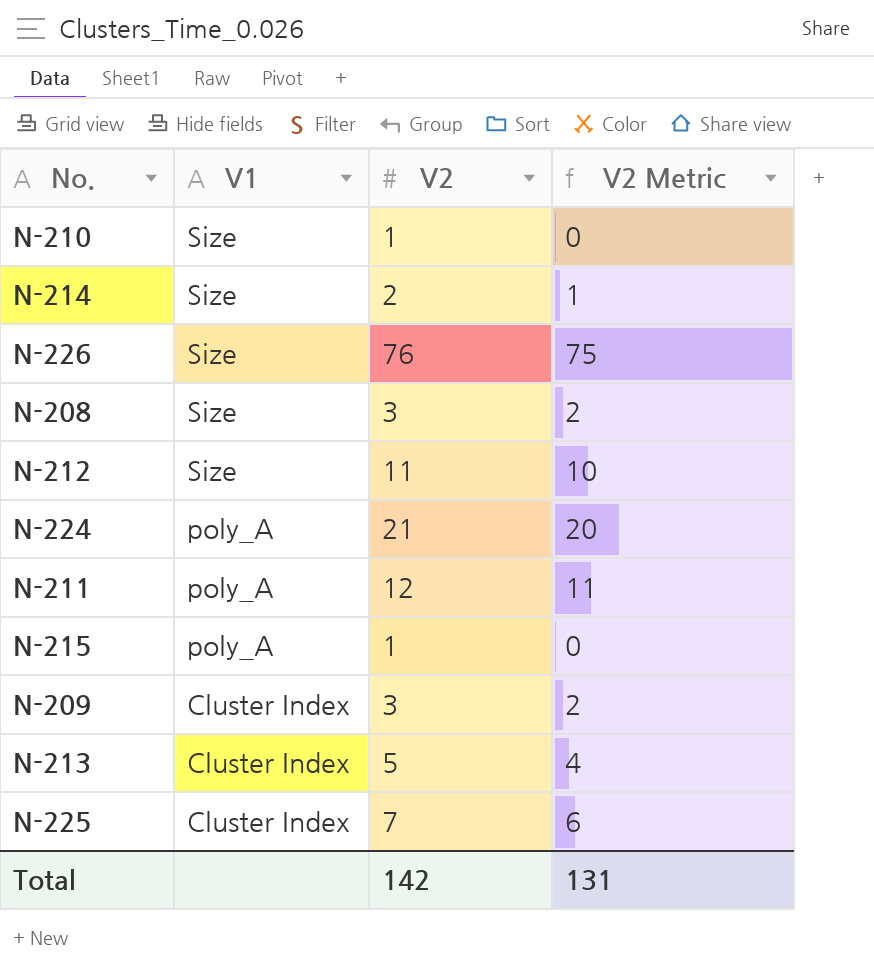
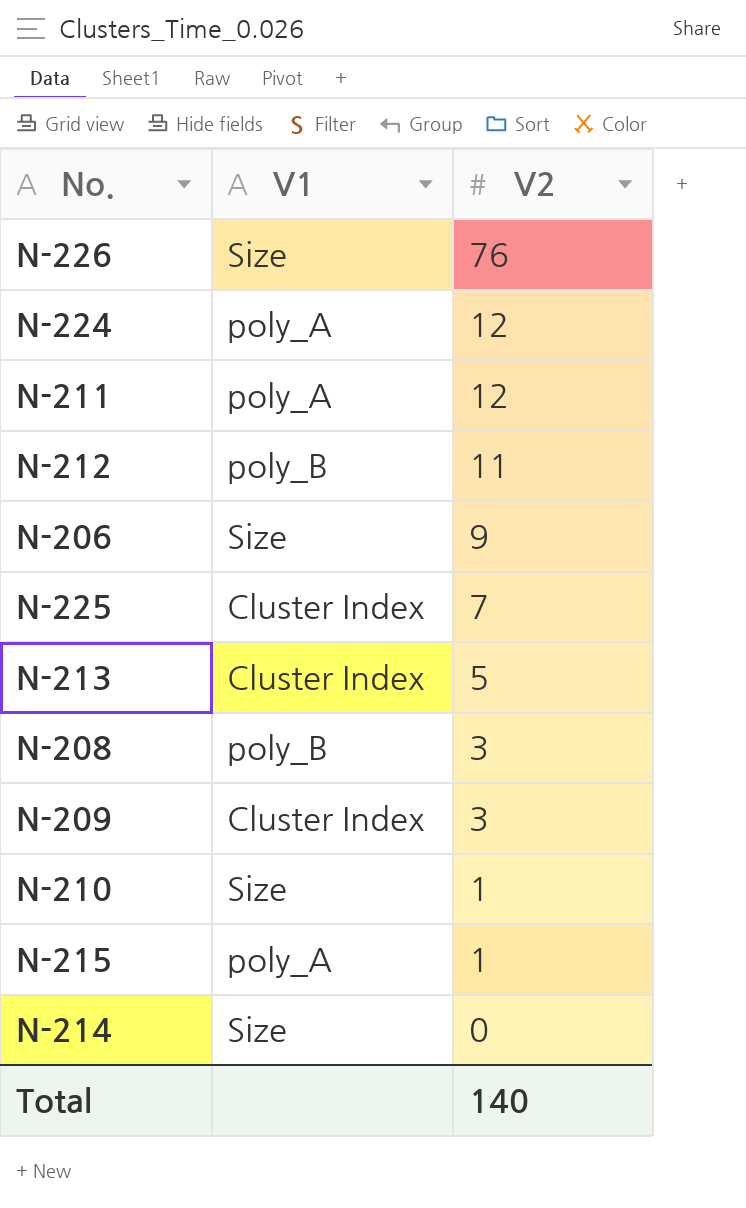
row order: V1 descending -> V2 descending
column V2 Metric | formula: [V2] - 1 -> none
N-224 | V2: 21 -> 12
N-212 | V1: Size -> poly_B
row N-206: none -> Size | 9
N-208 | V1: Size -> poly_B
N-214 | V2: 2 -> 0
Total | V2: 142 -> 140

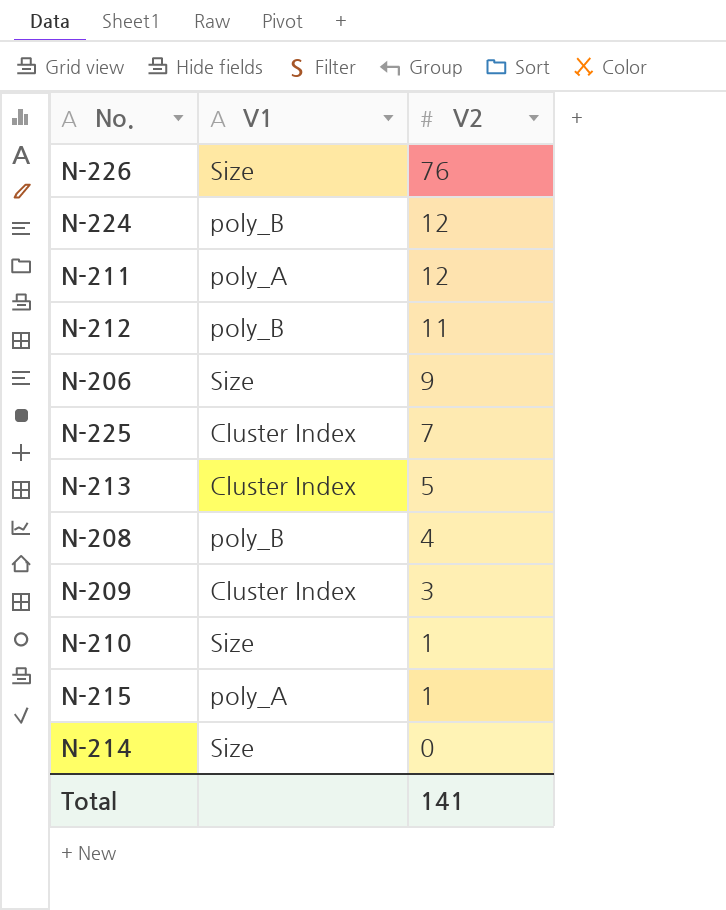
N-224 | V1: poly_A -> poly_B
N-208 | V2: 3 -> 4
Total | V2: 140 -> 141

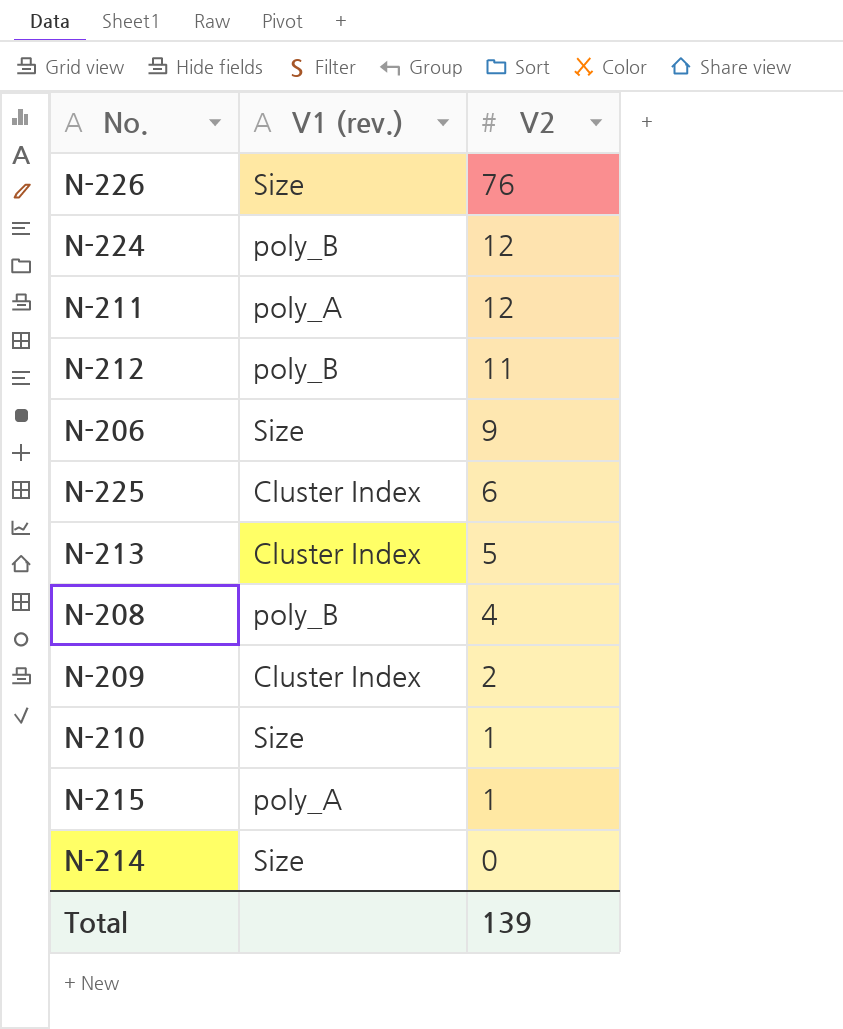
column name: V1 -> V1 (rev.)
N-225 | V2: 7 -> 6
N-209 | V2: 3 -> 2
Total | V2: 141 -> 139

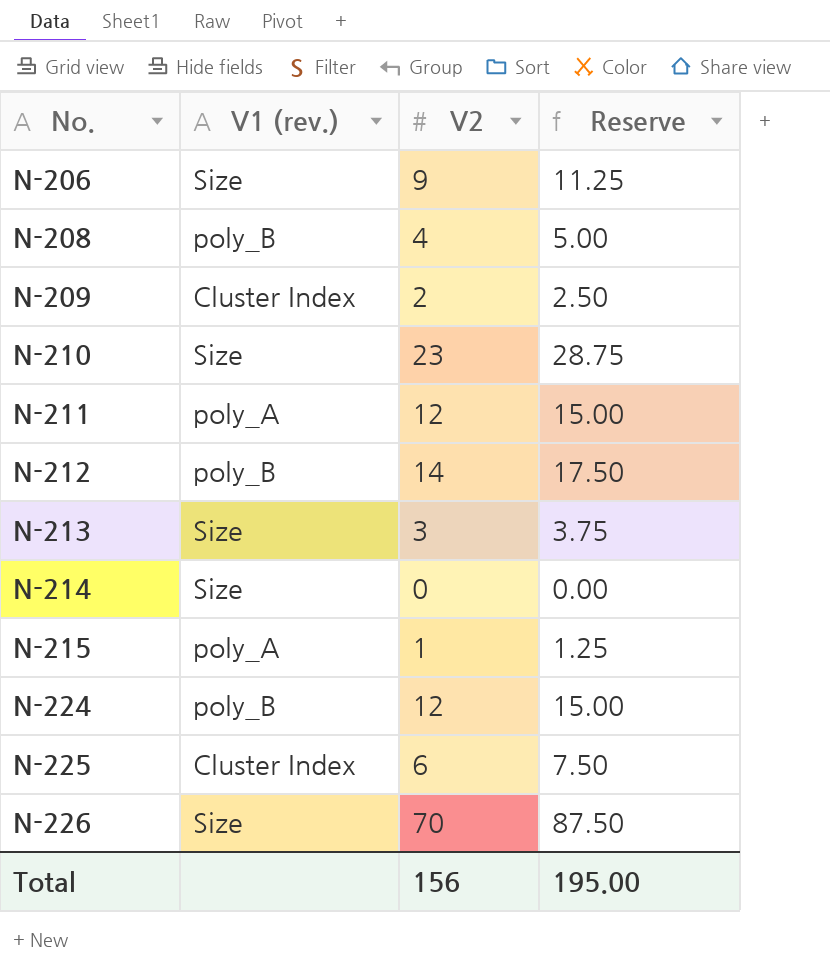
row order: V2 descending -> No. ascending
column Reserve | formula: none -> [V2] * 1.25
N-210 | V2: 1 -> 23
N-212 | V2: 11 -> 14
N-213 | V1 (rev.): Cluster Index -> Size
N-213 | V2: 5 -> 3
N-226 | V2: 76 -> 70
Total | V2: 139 -> 156

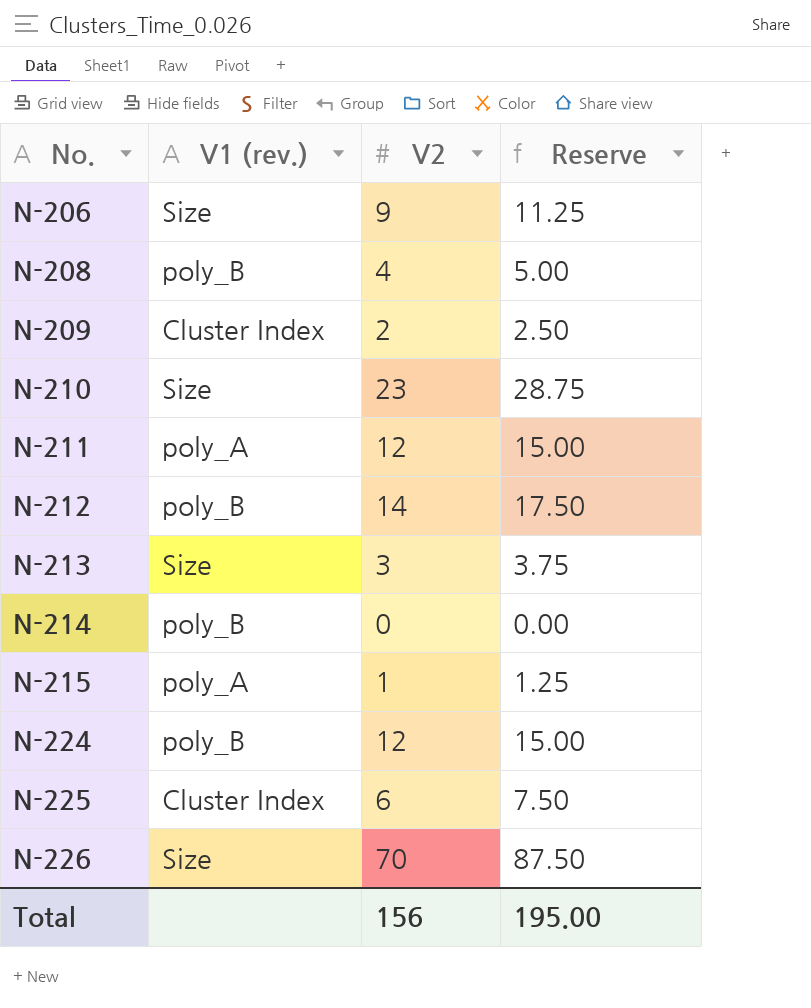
N-214 | V1 (rev.): Size -> poly_B

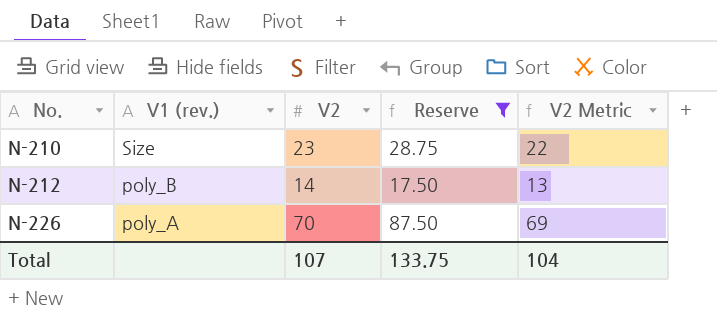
filter: none -> Reserve >= 17.50
column V2 Metric | formula: none -> [V2] - 1
N-226 | V1 (rev.): Size -> poly_A
Total | V2: 156 -> 107
Total | Reserve: 195.00 -> 133.75

